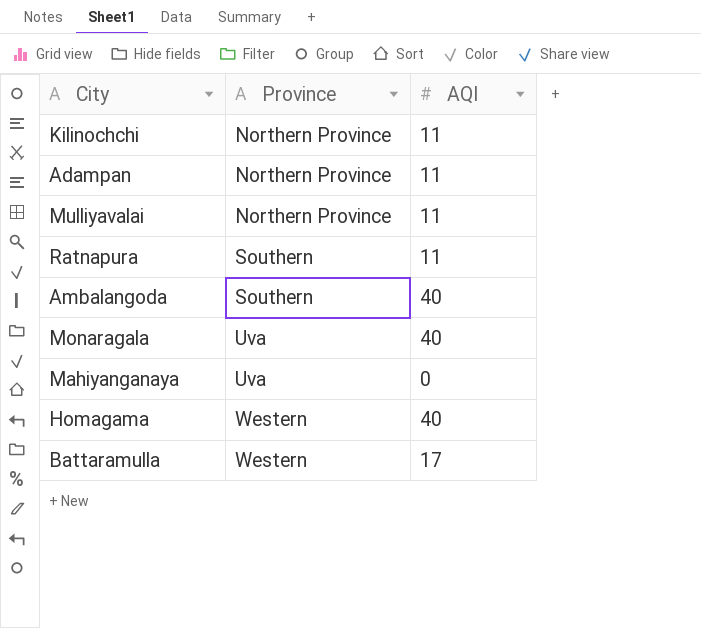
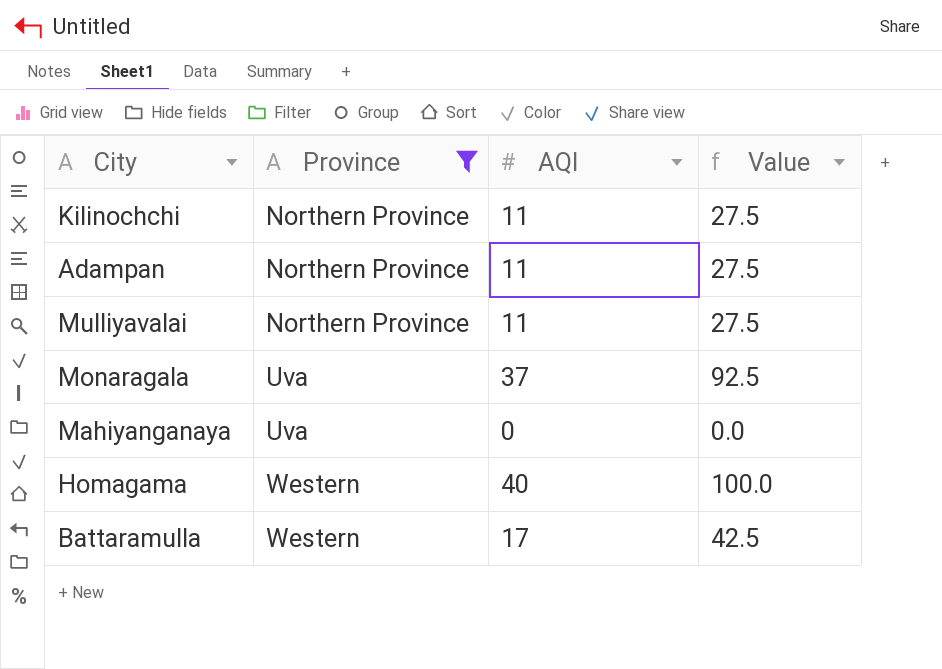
filter: none -> Province != Southern
column Value | formula: none -> [AQI] * 2.5
Monaragala | AQI: 40 -> 37

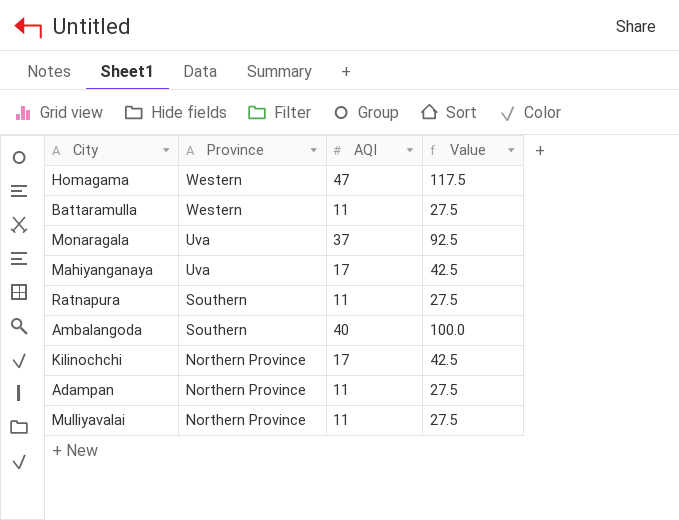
filter: Province != Southern -> none
row order: Province ascending -> Province descending
Homagama | AQI: 40 -> 47
Homagama | Value: 100.0 -> 117.5
Battaramulla | AQI: 17 -> 11
Battaramulla | Value: 42.5 -> 27.5
Mahiyanganaya | AQI: 0 -> 17
Mahiyanganaya | Value: 0.0 -> 42.5
Kilinochchi | AQI: 11 -> 17
Kilinochchi | Value: 27.5 -> 42.5

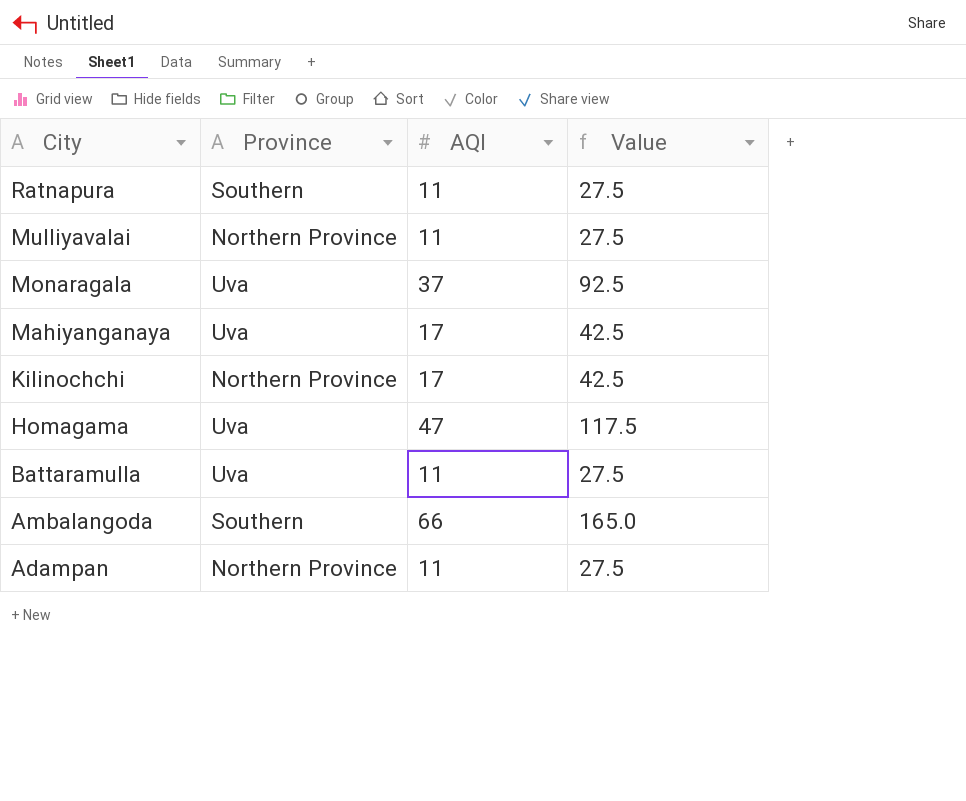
row order: Province descending -> City descending
Homagama | Province: Western -> Uva
Battaramulla | Province: Western -> Uva
Ambalangoda | AQI: 40 -> 66
Ambalangoda | Value: 100.0 -> 165.0

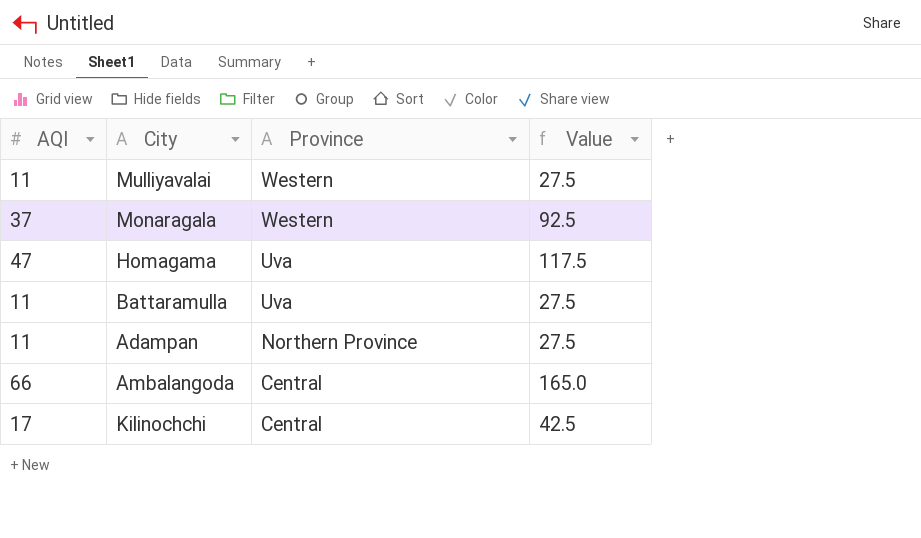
row order: City descending -> Province descending
column AQI | position: 3 -> 1
row Ratnapura: Southern | 11 | 27.5 -> none
row Mahiyanganaya: Uva | 17 | 42.5 -> none
Mulliyavalai | Province: Northern Province -> Western
Monaragala | Province: Uva -> Western
Ambalangoda | Province: Southern -> Central
Kilinochchi | Province: Northern Province -> Central

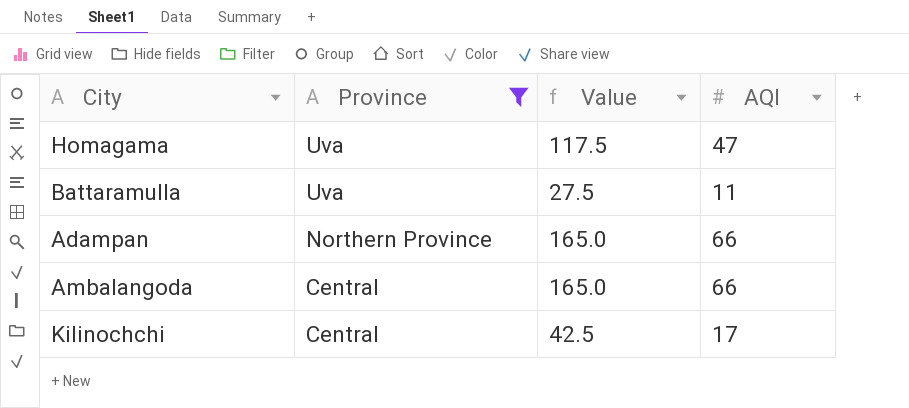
filter: none -> Province != Western
column AQI | position: 1 -> 4
Adampan | Value: 27.5 -> 165.0
Adampan | AQI: 11 -> 66

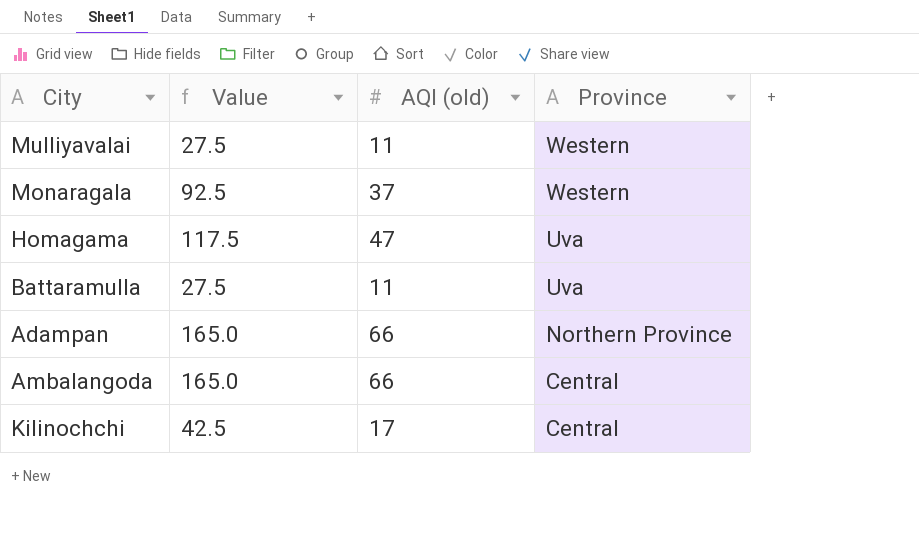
filter: Province != Western -> none
column name: AQI -> AQI (old)
column Province | position: 2 -> 4

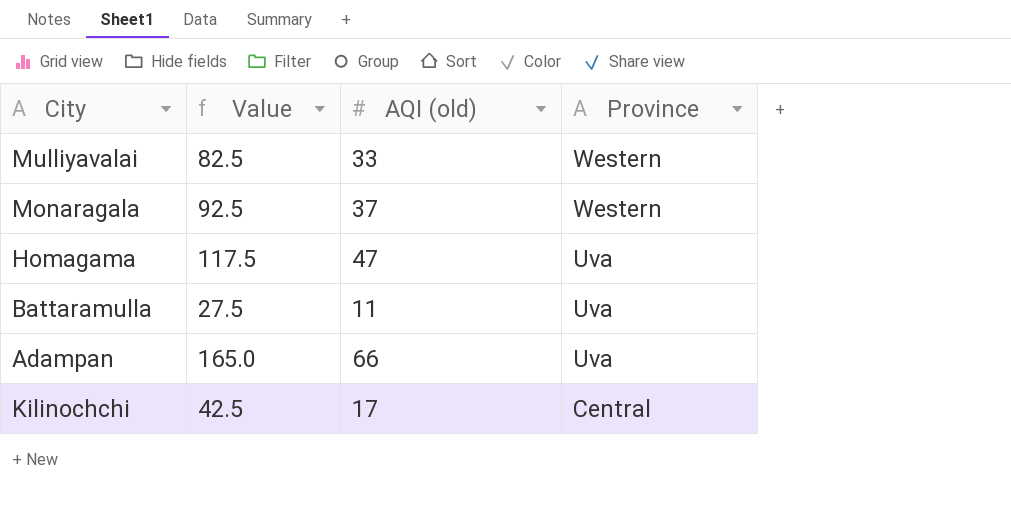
row Ambalangoda: 165.0 | 66 | Central -> none
Mulliyavalai | Value: 27.5 -> 82.5
Mulliyavalai | AQI (old): 11 -> 33
Adampan | Province: Northern Province -> Uva

